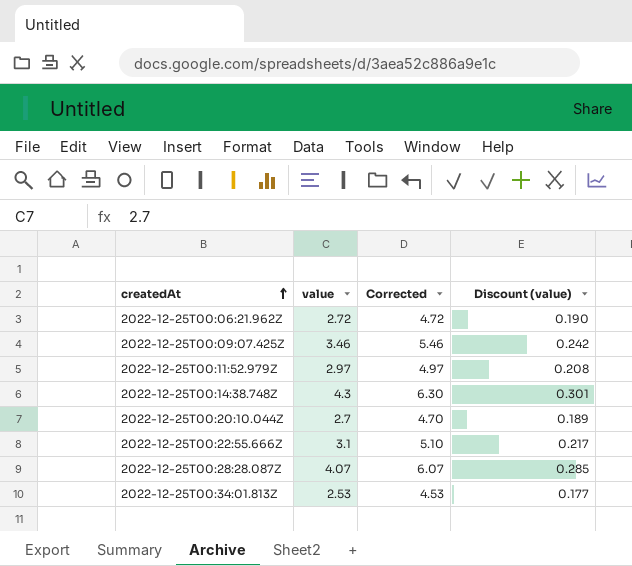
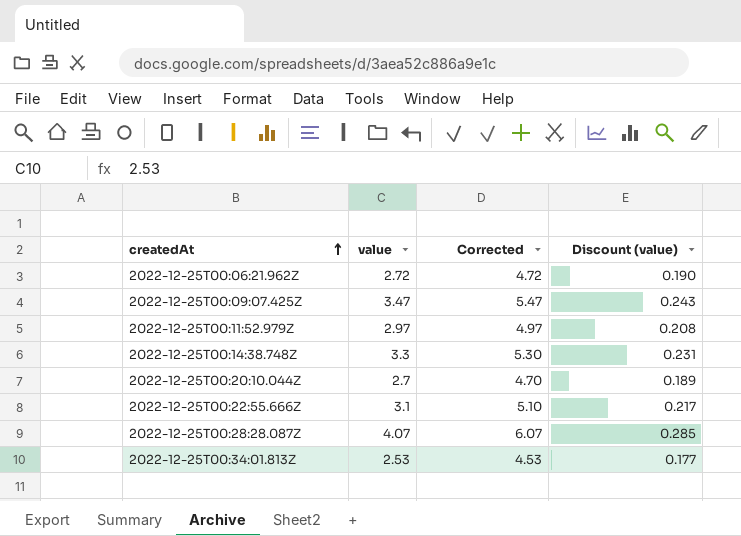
2022-12-25T00:09:07.425Z | value: 3.46 -> 3.47
2022-12-25T00:09:07.425Z | Corrected: 5.46 -> 5.47
2022-12-25T00:09:07.425Z | Discount (value): 0.242 -> 0.243
2022-12-25T00:14:38.748Z | value: 4.3 -> 3.3
2022-12-25T00:14:38.748Z | Corrected: 6.30 -> 5.30
2022-12-25T00:14:38.748Z | Discount (value): 0.301 -> 0.231

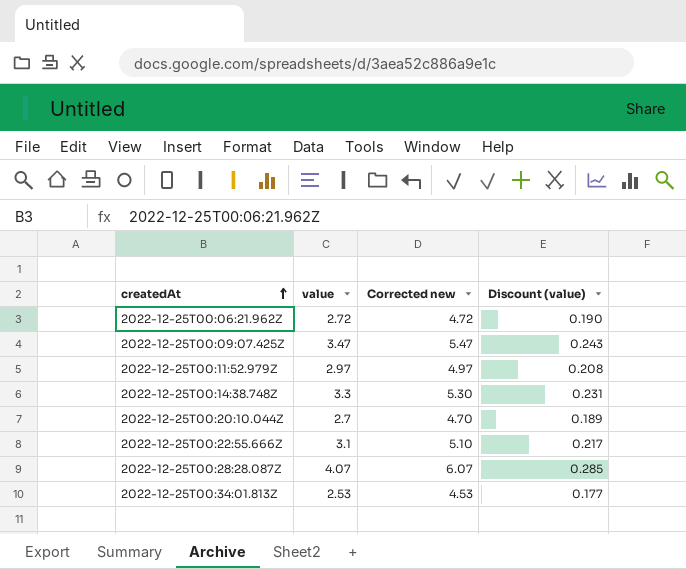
column name: Corrected -> Corrected new

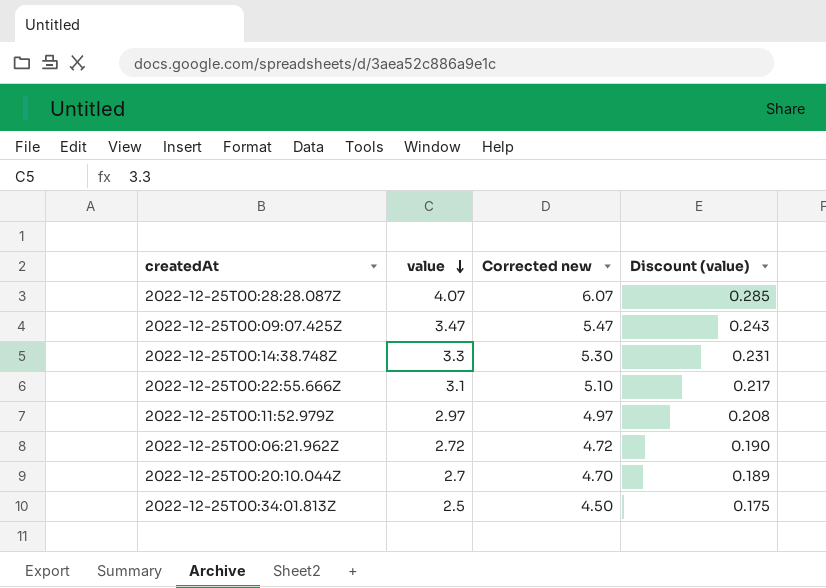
row order: createdAt ascending -> value descending
2022-12-25T00:34:01.813Z | value: 2.53 -> 2.5
2022-12-25T00:34:01.813Z | Corrected new: 4.53 -> 4.50
2022-12-25T00:34:01.813Z | Discount (value): 0.177 -> 0.175

